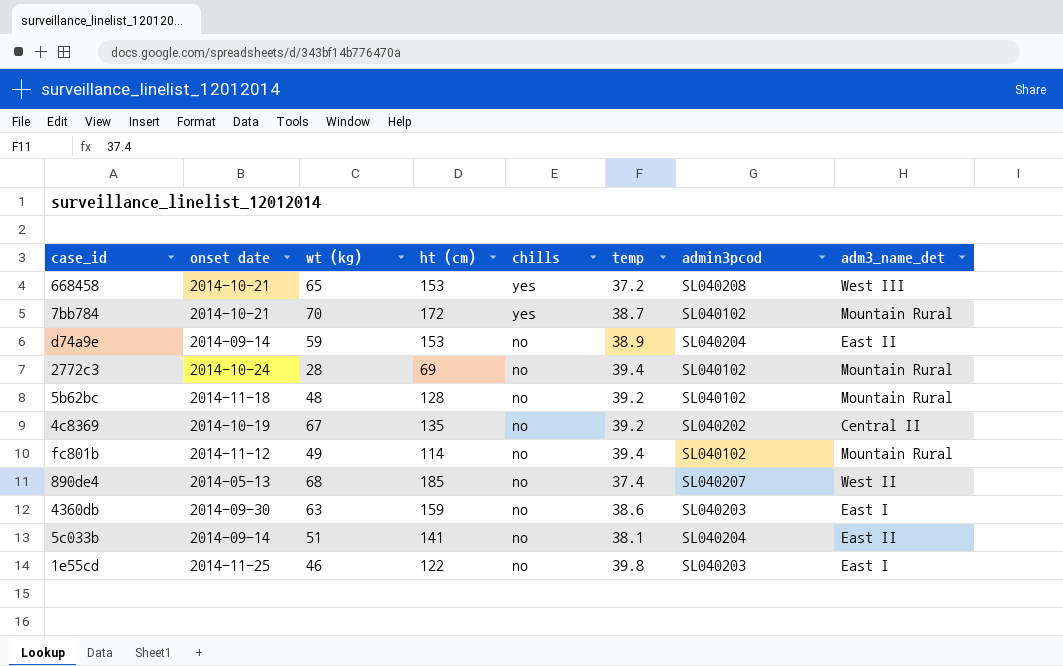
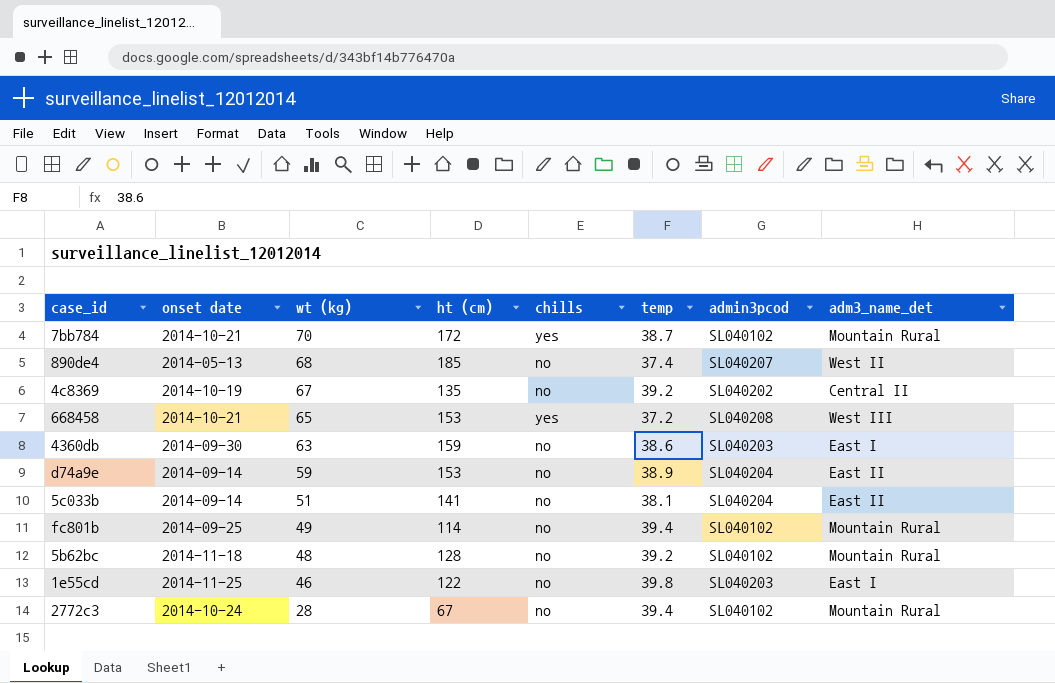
row order: chills descending -> wt (kg) descending
fc801b | onset date: 2014-11-12 -> 2014-09-25
2772c3 | ht (cm): 69 -> 67

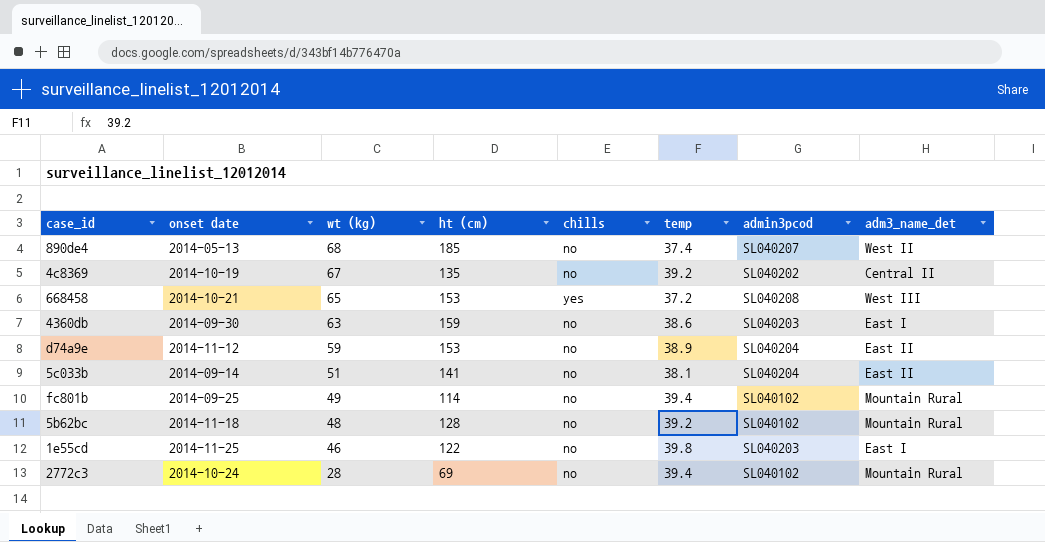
row 7bb784: 2014-10-21 | 70 | 172 | yes | 38.7 | SL040102 | Mountain Rural -> none
d74a9e | onset date: 2014-09-14 -> 2014-11-12
2772c3 | ht (cm): 67 -> 69

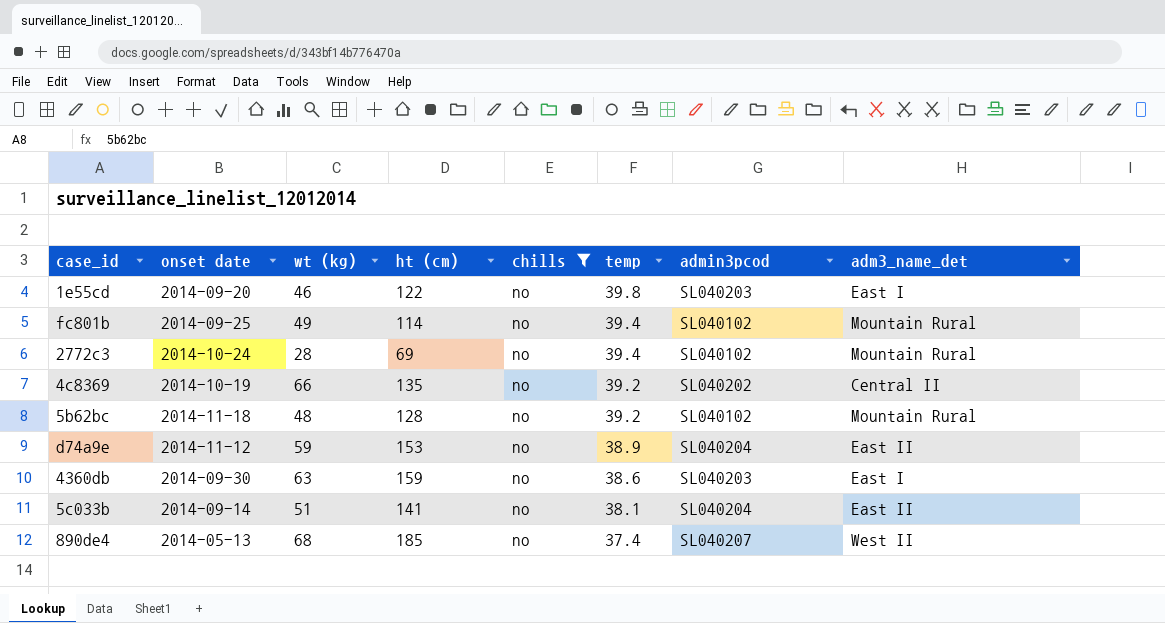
filter: none -> chills = no
row order: wt (kg) descending -> temp descending
1e55cd | onset date: 2014-11-25 -> 2014-09-20
4c8369 | wt (kg): 67 -> 66

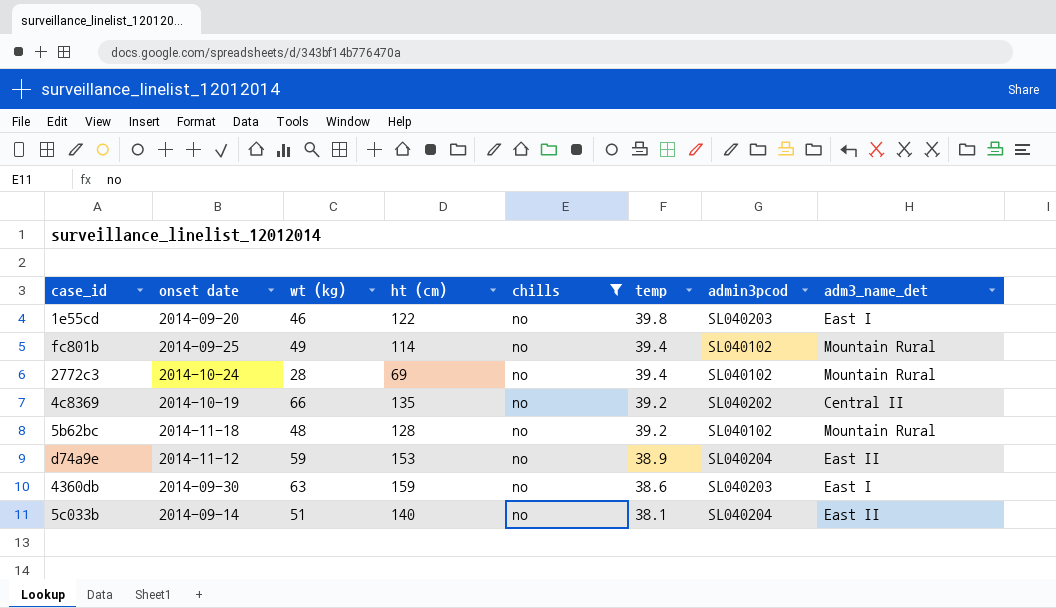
row 890de4: 2014-05-13 | 68 | 185 | no | 37.4 | SL040207 | West II -> none
5c033b | ht (cm): 141 -> 140

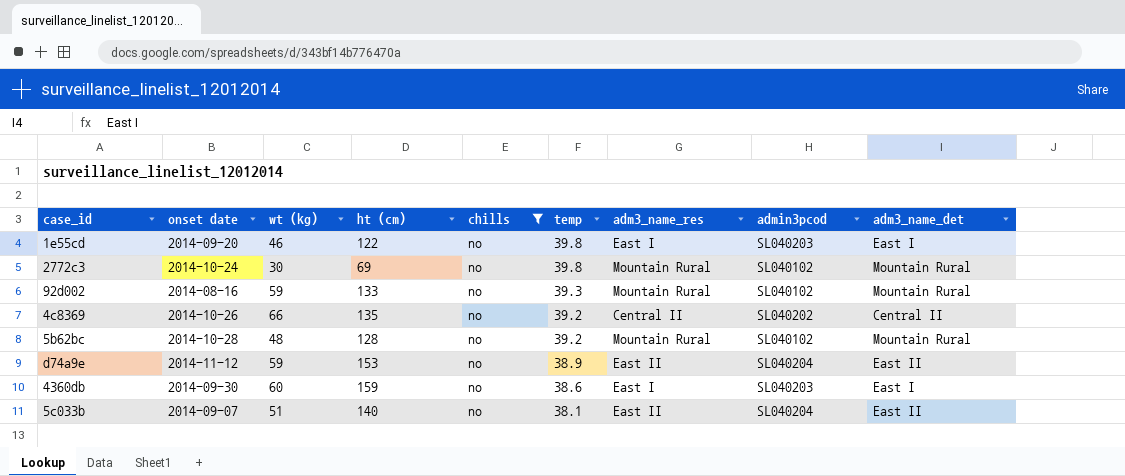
column adm3_name_res | position: none -> 7
row fc801b: 2014-09-25 | 49 | 114 | no | 39.4 | SL040102 | Mountain Rural -> none
2772c3 | wt (kg): 28 -> 30
2772c3 | temp: 39.4 -> 39.8
row 92d002: none -> 2014-08-16 | 59 | 133 | no | 39.3 | Mountain Rural | SL040102 | Mountain Rural
4c8369 | onset date: 2014-10-19 -> 2014-10-26
5b62bc | onset date: 2014-11-18 -> 2014-10-28
4360db | wt (kg): 63 -> 60
5c033b | onset date: 2014-09-14 -> 2014-09-07

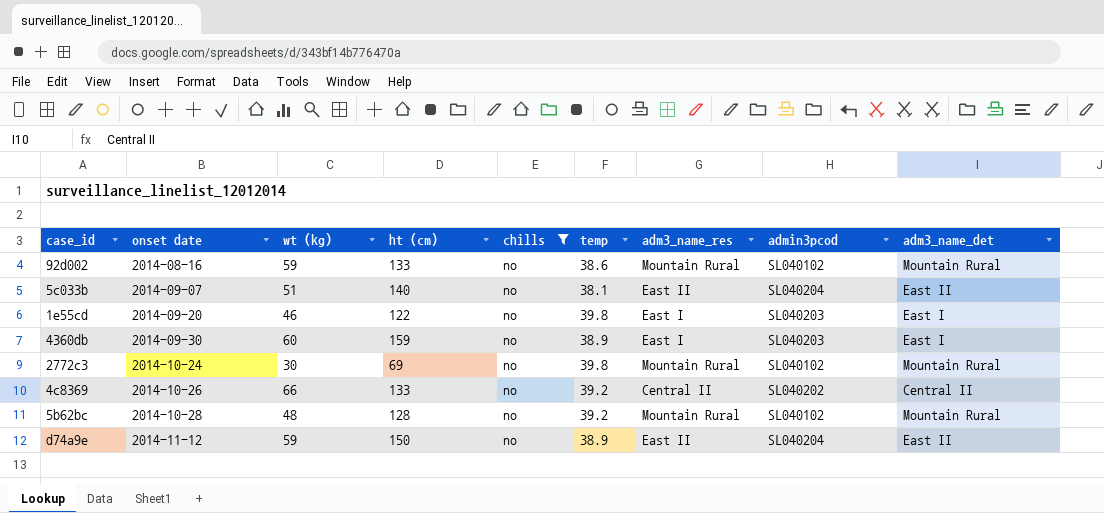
row order: temp descending -> onset date ascending
92d002 | temp: 39.3 -> 38.6
4360db | temp: 38.6 -> 38.9
4c8369 | ht (cm): 135 -> 133
d74a9e | ht (cm): 153 -> 150

